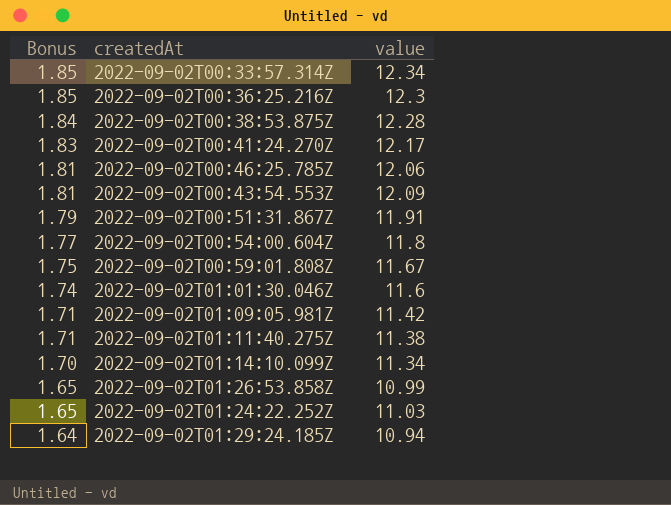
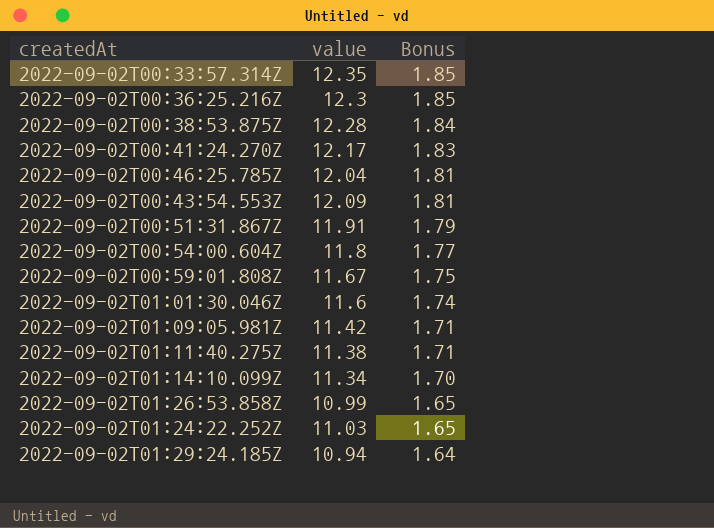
column Bonus | position: 1 -> 3
2022-09-02T00:33:57.314Z | value: 12.34 -> 12.35
2022-09-02T00:46:25.785Z | value: 12.06 -> 12.04

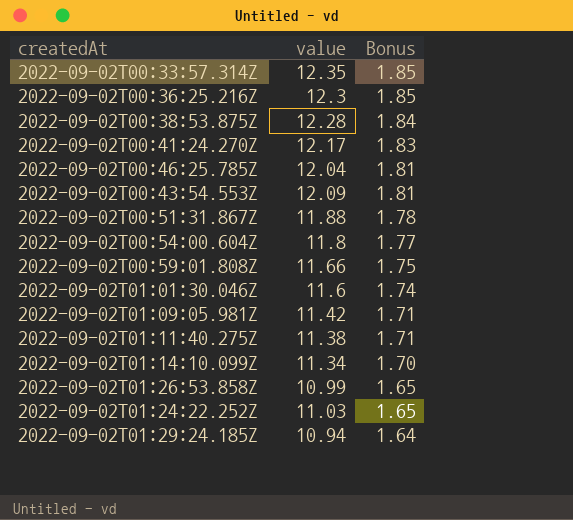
2022-09-02T00:51:31.867Z | value: 11.91 -> 11.88
2022-09-02T00:51:31.867Z | Bonus: 1.79 -> 1.78
2022-09-02T00:59:01.808Z | value: 11.67 -> 11.66

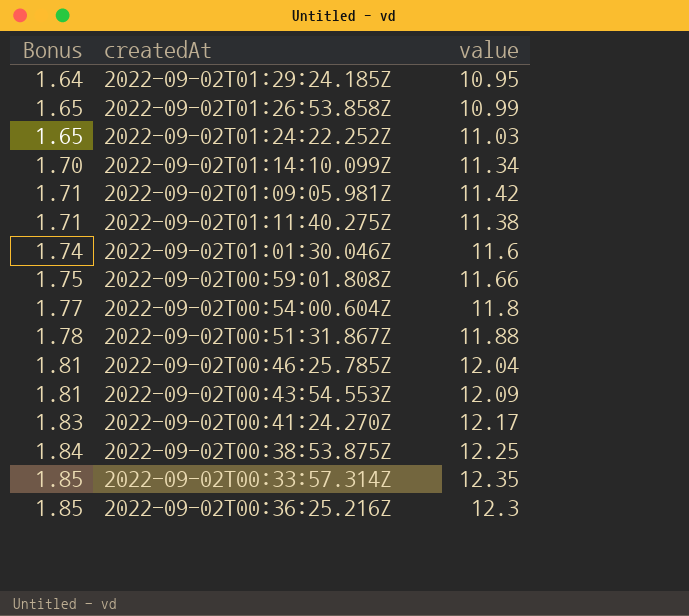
row order: Bonus descending -> Bonus ascending
column Bonus | position: 3 -> 1
2022-09-02T01:29:24.185Z | value: 10.94 -> 10.95
2022-09-02T00:38:53.875Z | value: 12.28 -> 12.25

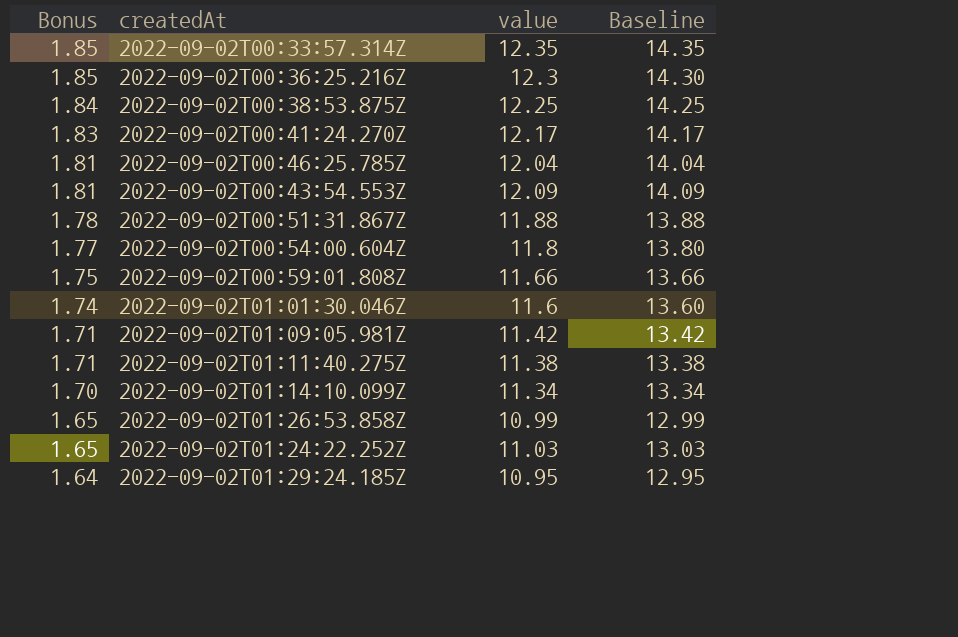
row order: Bonus ascending -> Bonus descending
column Baseline | formula: none -> [value] + 2

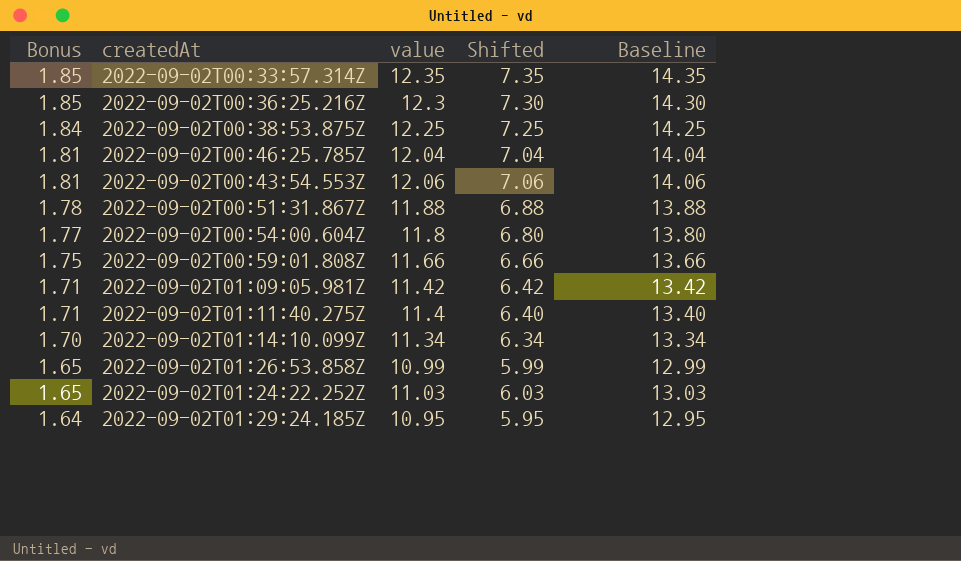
column Shifted | formula: none -> [value] - 5
row 2022-09-02T00:41:24.270Z: 1.83 | 12.17 | 14.17 -> none
row 2022-09-02T01:01:30.046Z: 1.74 | 11.6 | 13.60 -> none
2022-09-02T00:43:54.553Z | value: 12.09 -> 12.06
2022-09-02T00:43:54.553Z | Baseline: 14.09 -> 14.06
2022-09-02T01:11:40.275Z | value: 11.38 -> 11.4
2022-09-02T01:11:40.275Z | Baseline: 13.38 -> 13.40

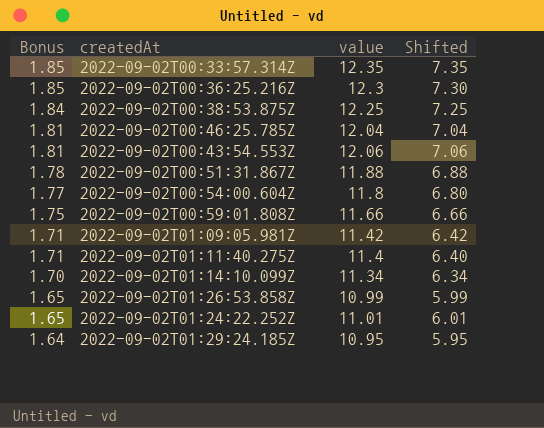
column Baseline | formula: [value] + 2 -> none
2022-09-02T01:24:22.252Z | value: 11.03 -> 11.01
2022-09-02T01:24:22.252Z | Shifted: 6.03 -> 6.01

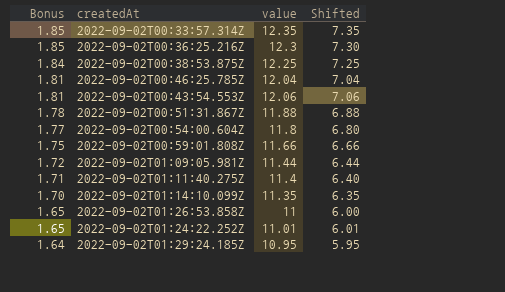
2022-09-02T01:09:05.981Z | Bonus: 1.71 -> 1.72
2022-09-02T01:09:05.981Z | value: 11.42 -> 11.44
2022-09-02T01:09:05.981Z | Shifted: 6.42 -> 6.44
2022-09-02T01:14:10.099Z | value: 11.34 -> 11.35
2022-09-02T01:14:10.099Z | Shifted: 6.34 -> 6.35
2022-09-02T01:26:53.858Z | value: 10.99 -> 11
2022-09-02T01:26:53.858Z | Shifted: 5.99 -> 6.00

